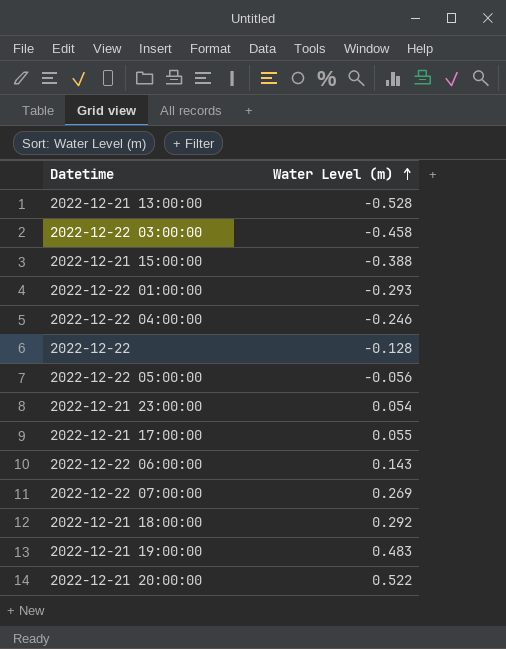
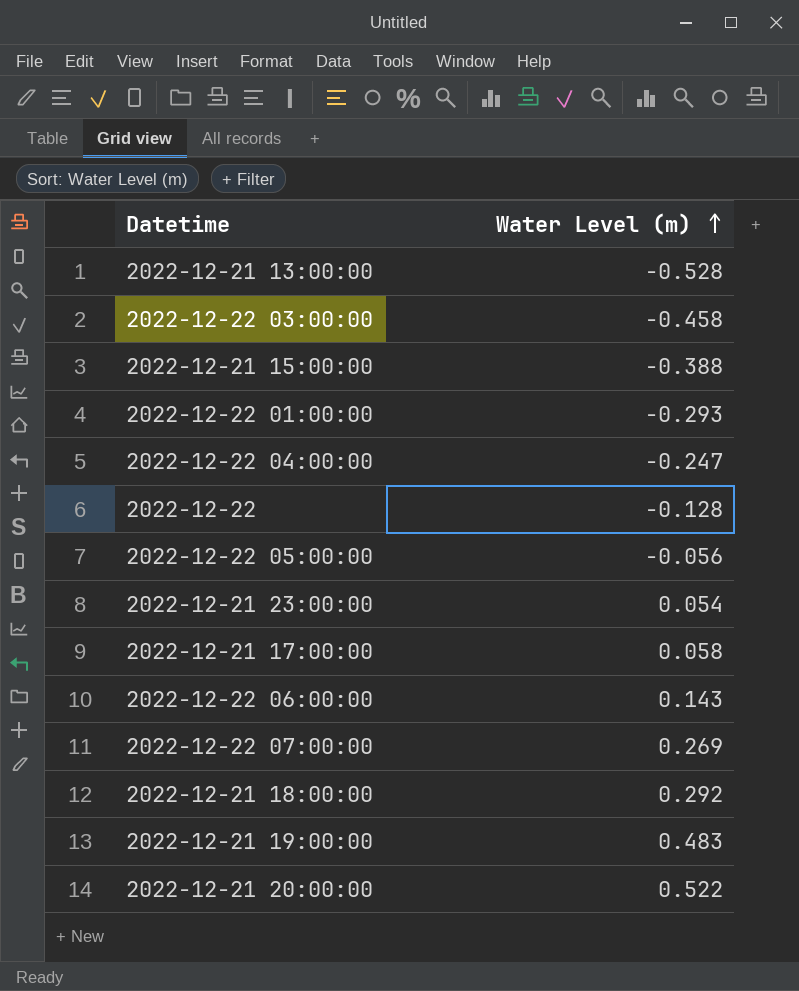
2022-12-22 04:00:00 | Water Level (m): -0.246 -> -0.247
2022-12-21 17:00:00 | Water Level (m): 0.055 -> 0.058

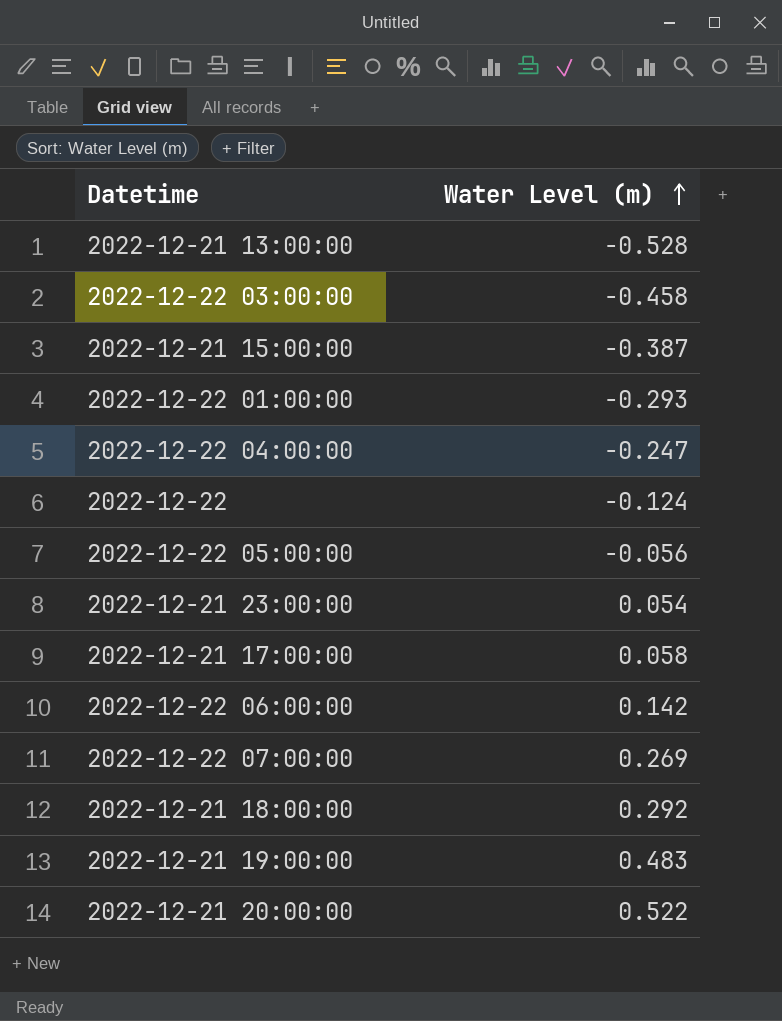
2022-12-21 15:00:00 | Water Level (m): -0.388 -> -0.387
2022-12-22 | Water Level (m): -0.128 -> -0.124
2022-12-22 06:00:00 | Water Level (m): 0.143 -> 0.142

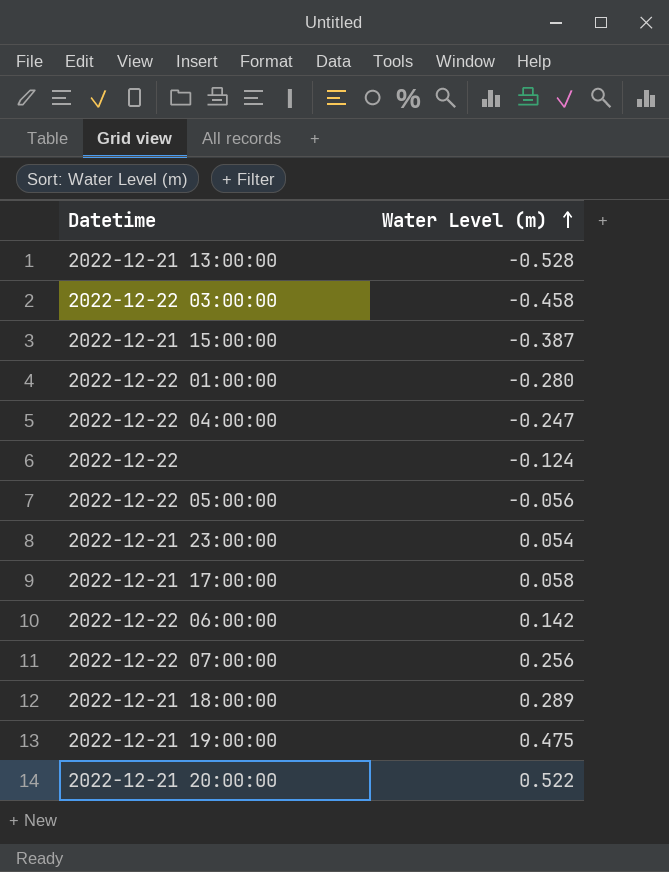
2022-12-22 01:00:00 | Water Level (m): -0.293 -> -0.280
2022-12-22 07:00:00 | Water Level (m): 0.269 -> 0.256
2022-12-21 18:00:00 | Water Level (m): 0.292 -> 0.289
2022-12-21 19:00:00 | Water Level (m): 0.483 -> 0.475

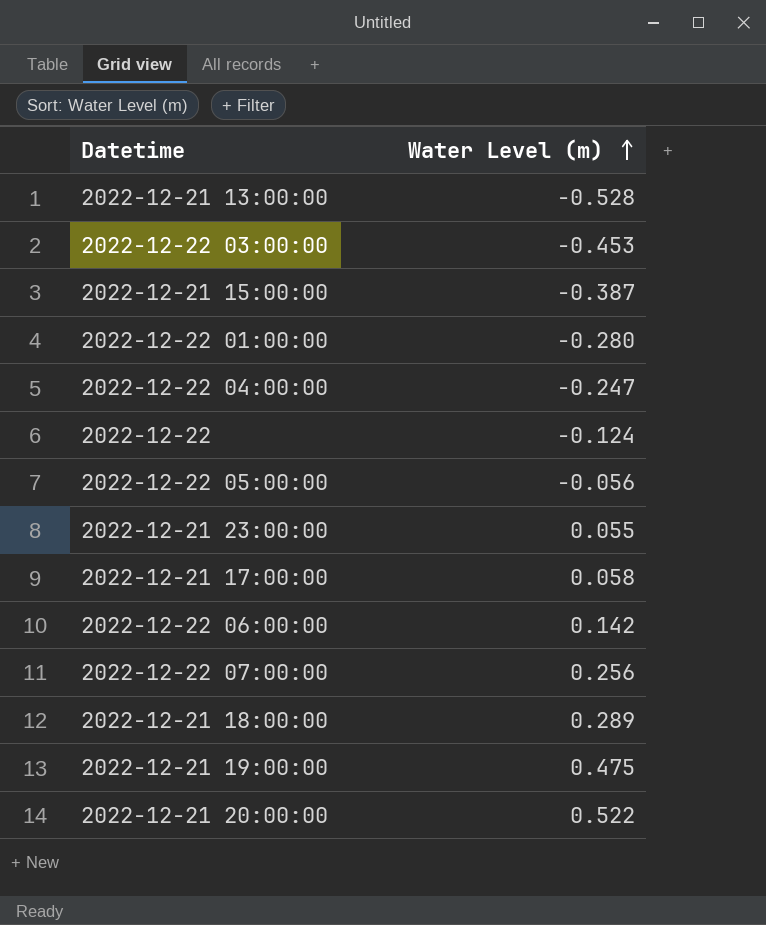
2022-12-22 03:00:00 | Water Level (m): -0.458 -> -0.453
2022-12-21 23:00:00 | Water Level (m): 0.054 -> 0.055

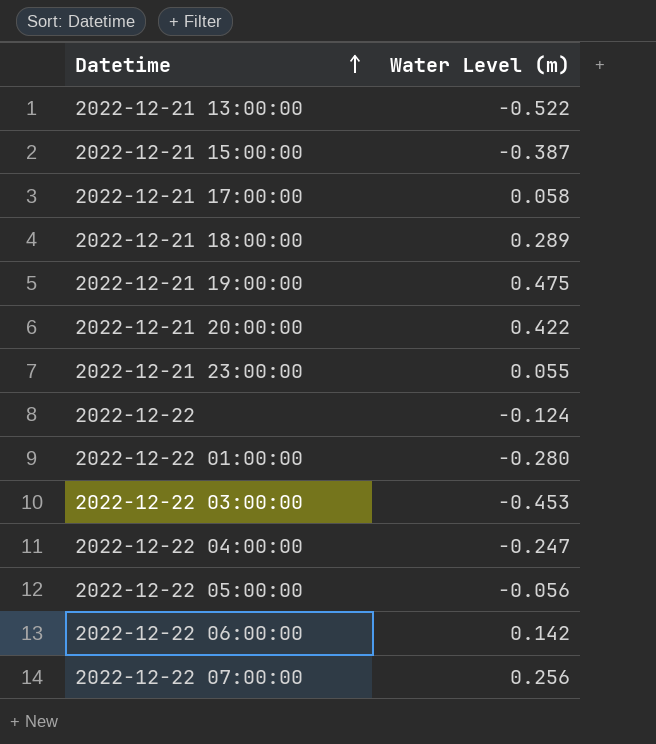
row order: Water Level (m) ascending -> Datetime ascending
2022-12-21 13:00:00 | Water Level (m): -0.528 -> -0.522
2022-12-21 20:00:00 | Water Level (m): 0.522 -> 0.422

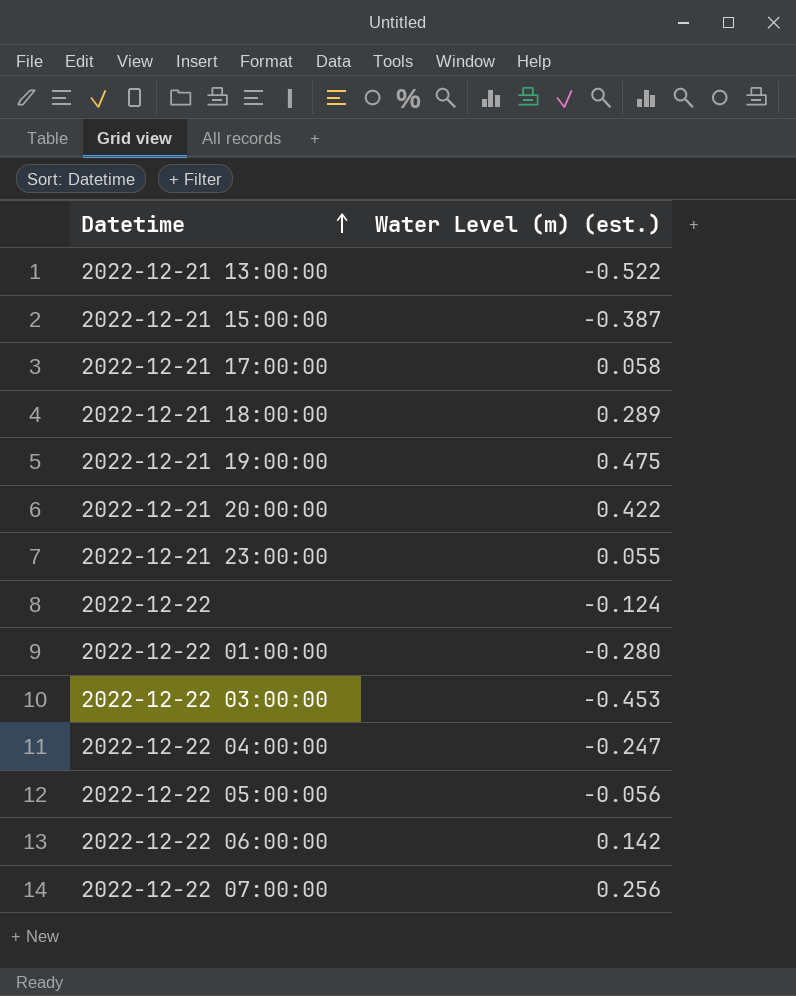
column name: Water Level (m) -> Water Level (m) (est.)

